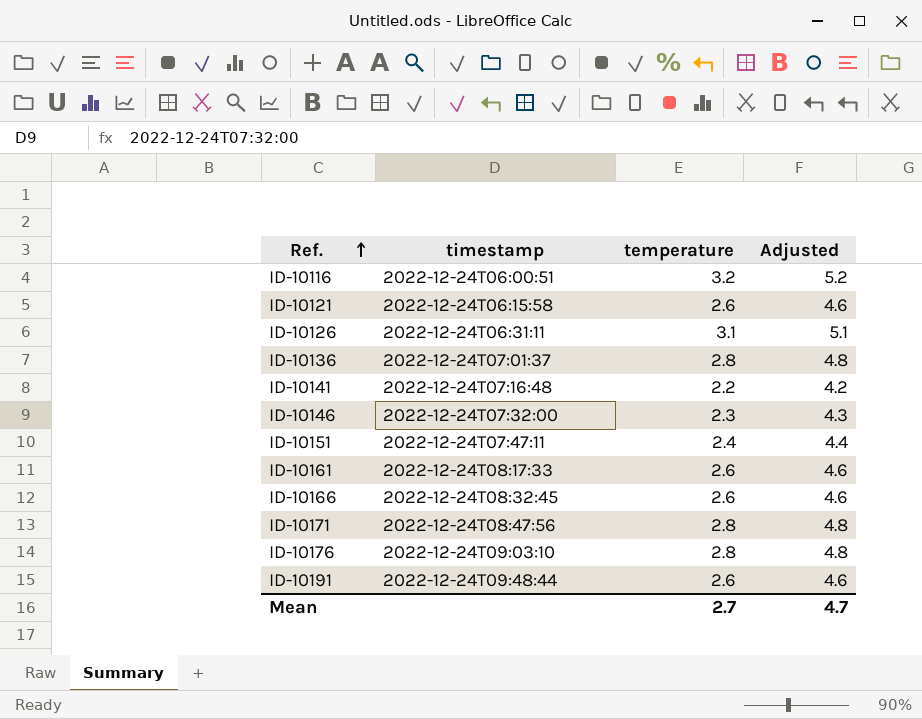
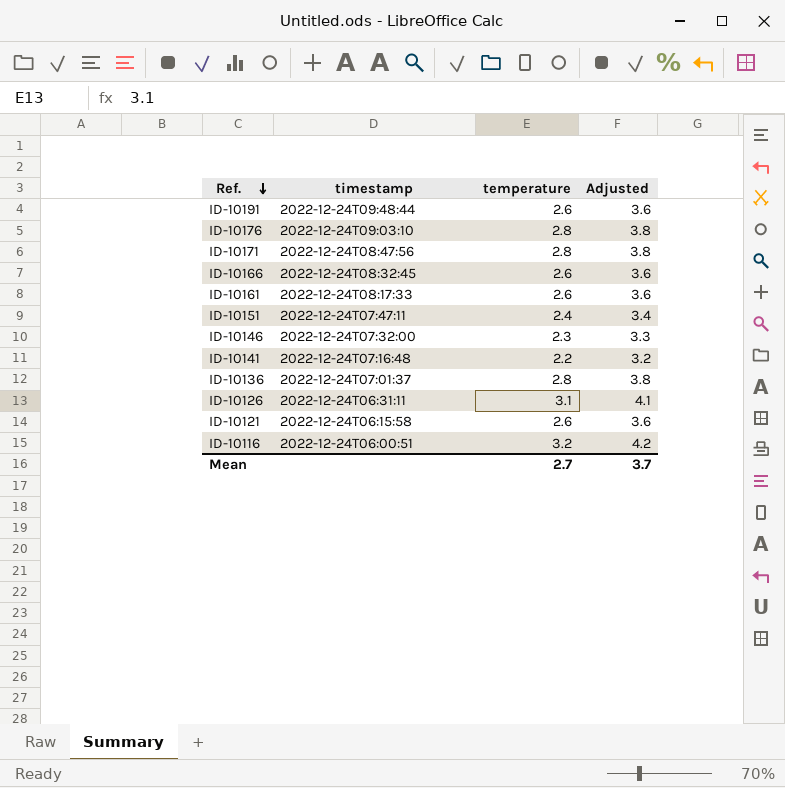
row order: Ref. ascending -> Ref. descending
column Adjusted | formula: [temperature] + 2 -> [temperature] + 1
Mean | Adjusted: 4.7 -> 3.7

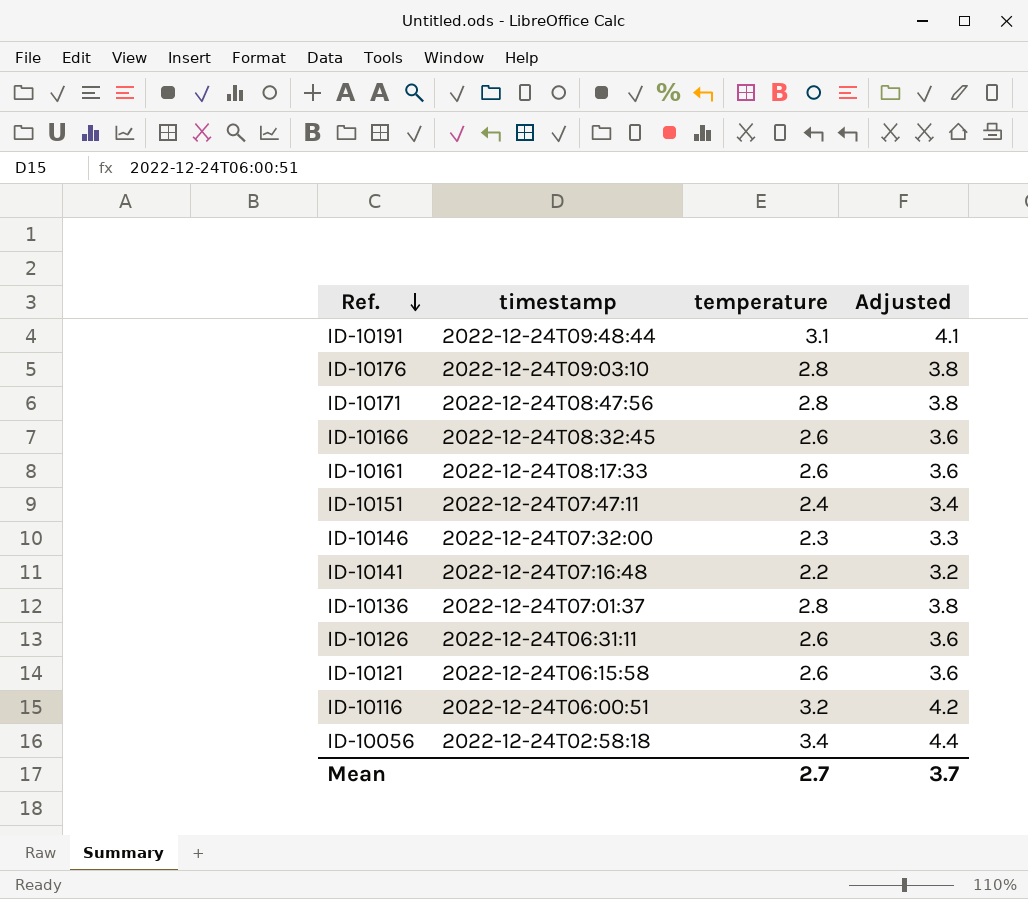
ID-10191 | temperature: 2.6 -> 3.1
ID-10191 | Adjusted: 3.6 -> 4.1
ID-10126 | temperature: 3.1 -> 2.6
ID-10126 | Adjusted: 4.1 -> 3.6
row ID-10056: none -> 2022-12-24T02:58:18 | 3.4 | 4.4

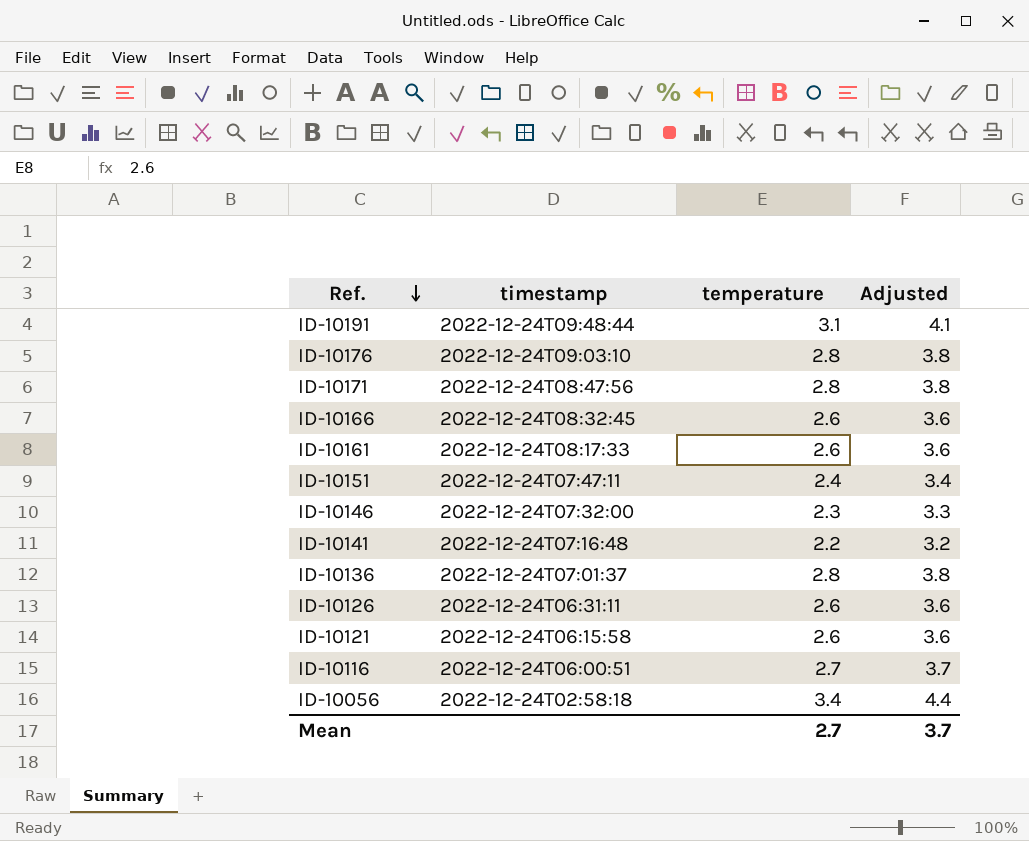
ID-10116 | temperature: 3.2 -> 2.7
ID-10116 | Adjusted: 4.2 -> 3.7

